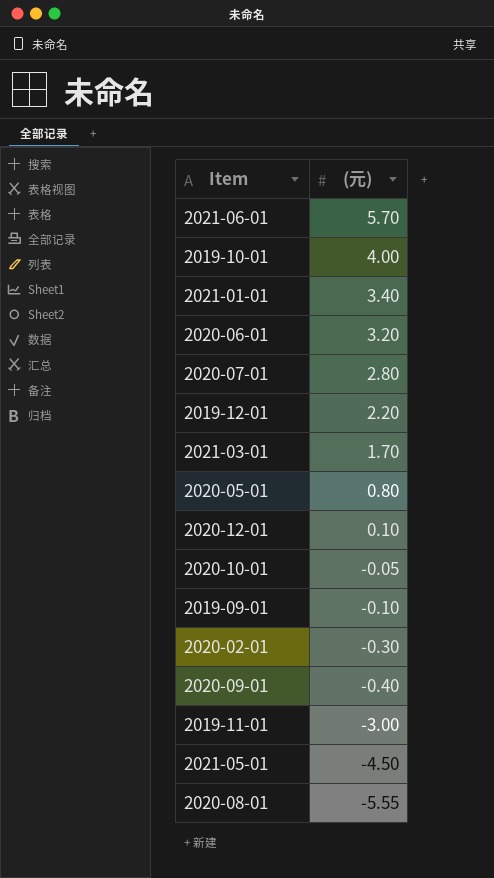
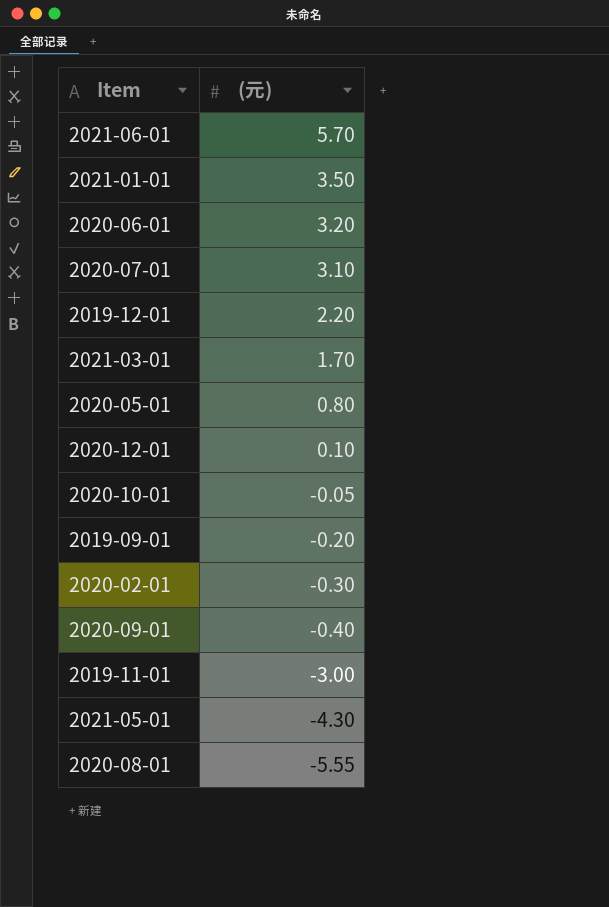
row 2019-10-01: 4.00 -> none
2021-01-01 | (元): 3.40 -> 3.50
2020-07-01 | (元): 2.80 -> 3.10
2019-09-01 | (元): -0.10 -> -0.20
2021-05-01 | (元): -4.50 -> -4.30

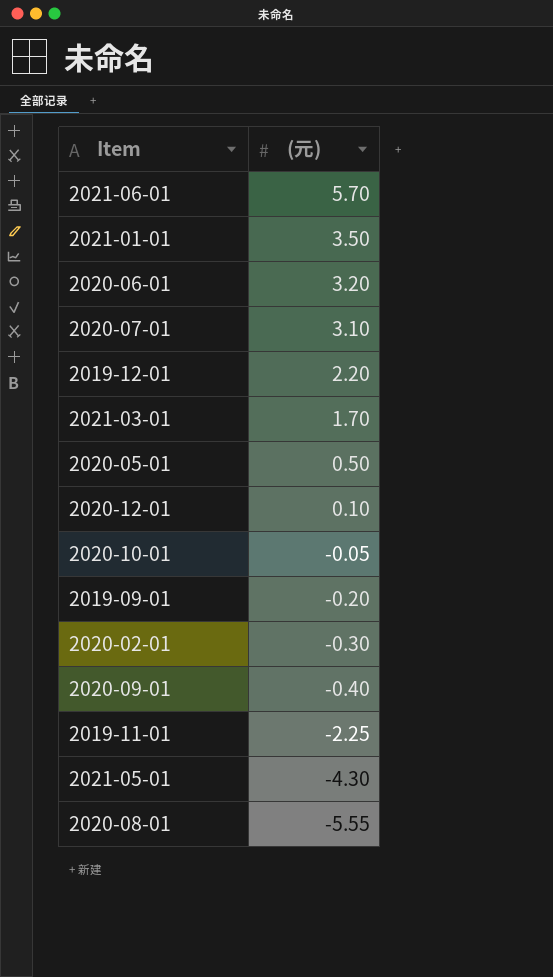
2020-05-01 | (元): 0.80 -> 0.50
2019-11-01 | (元): -3.00 -> -2.25

